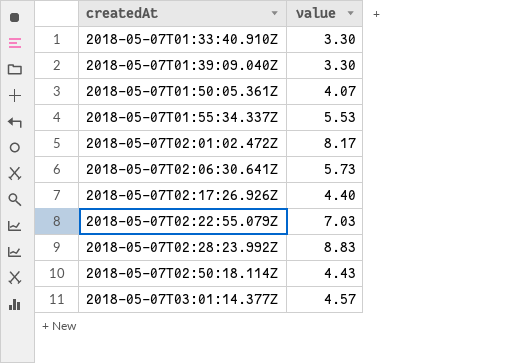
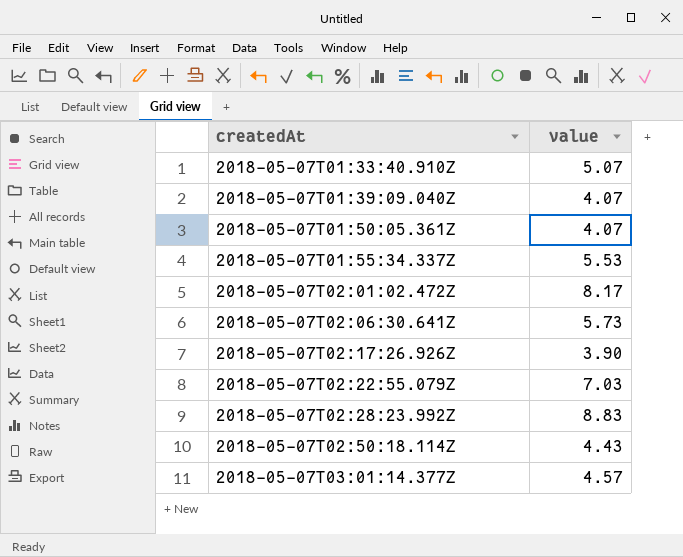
2018-05-07T01:33:40.910Z | value: 3.30 -> 5.07
2018-05-07T01:39:09.040Z | value: 3.30 -> 4.07
2018-05-07T02:17:26.926Z | value: 4.40 -> 3.90

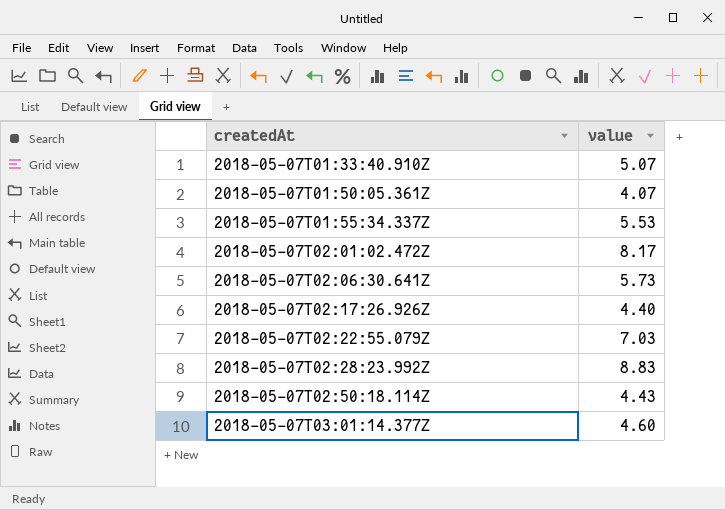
row 2018-05-07T01:39:09.040Z: 4.07 -> none
2018-05-07T02:17:26.926Z | value: 3.90 -> 4.40
2018-05-07T03:01:14.377Z | value: 4.57 -> 4.60

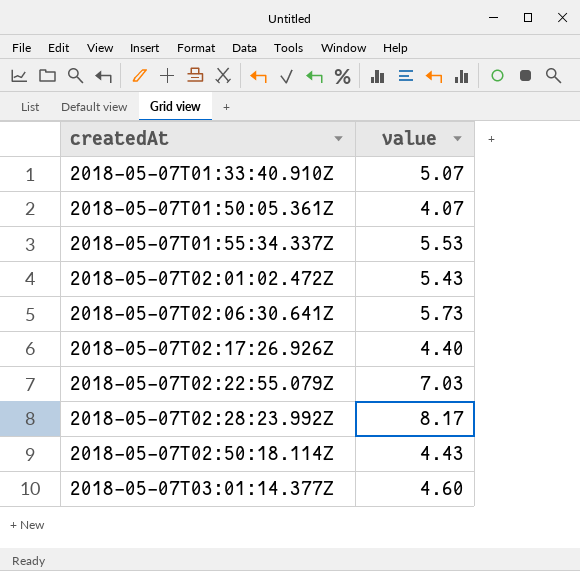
2018-05-07T02:01:02.472Z | value: 8.17 -> 5.43
2018-05-07T02:28:23.992Z | value: 8.83 -> 8.17

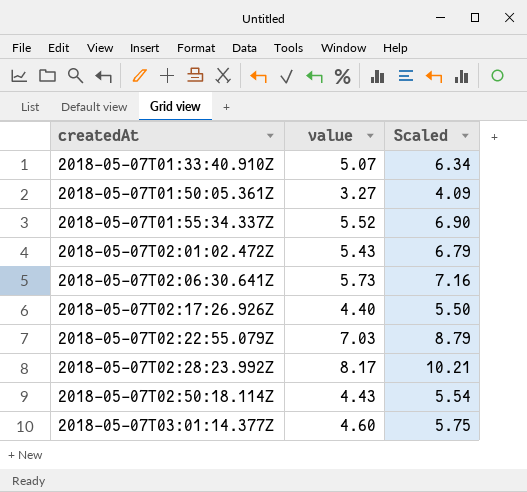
column Scaled | formula: none -> [value] * 1.25
2018-05-07T01:50:05.361Z | value: 4.07 -> 3.27
2018-05-07T01:55:34.337Z | value: 5.53 -> 5.52

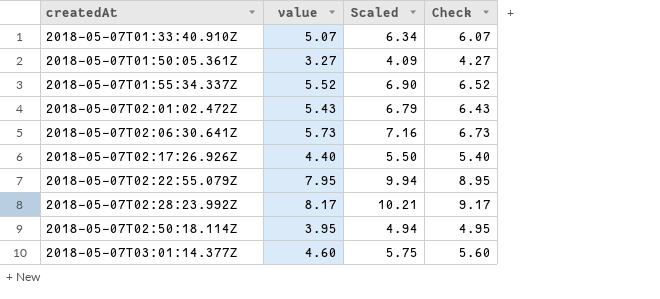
column Check | formula: none -> [value] + 1
2018-05-07T02:22:55.079Z | value: 7.03 -> 7.95
2018-05-07T02:22:55.079Z | Scaled: 8.79 -> 9.94
2018-05-07T02:50:18.114Z | value: 4.43 -> 3.95
2018-05-07T02:50:18.114Z | Scaled: 5.54 -> 4.94

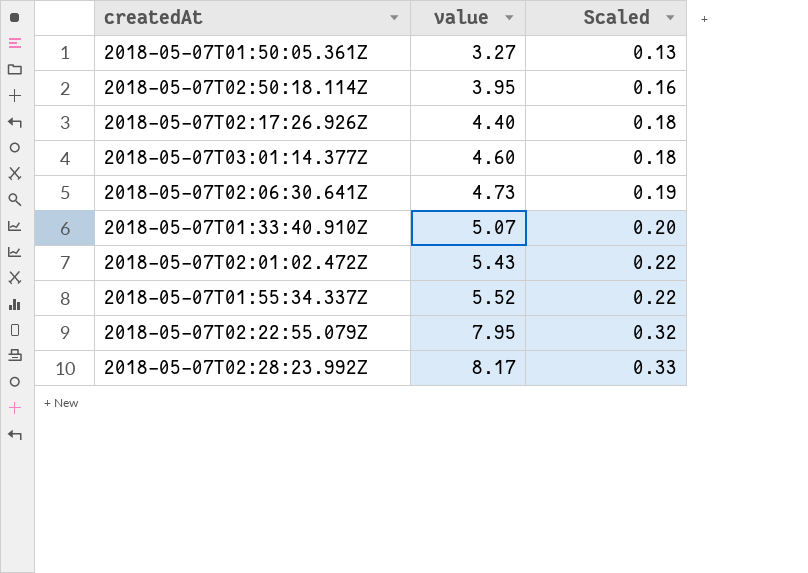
row order: createdAt ascending -> value ascending
column Check | formula: [value] + 1 -> none
column Scaled | formula: [value] * 1.25 -> [value] * 0.04
2018-05-07T02:06:30.641Z | value: 5.73 -> 4.73

